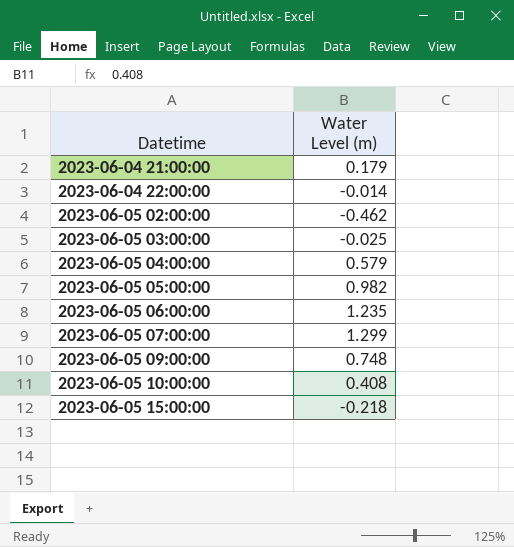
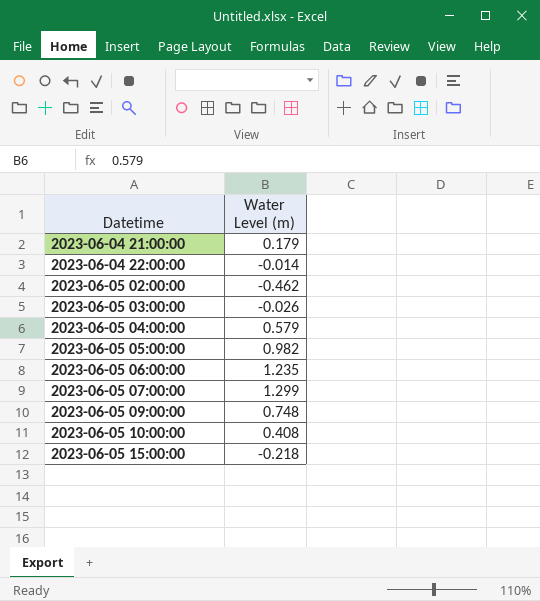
2023-06-05 03:00:00 | Water Level (m): -0.025 -> -0.026

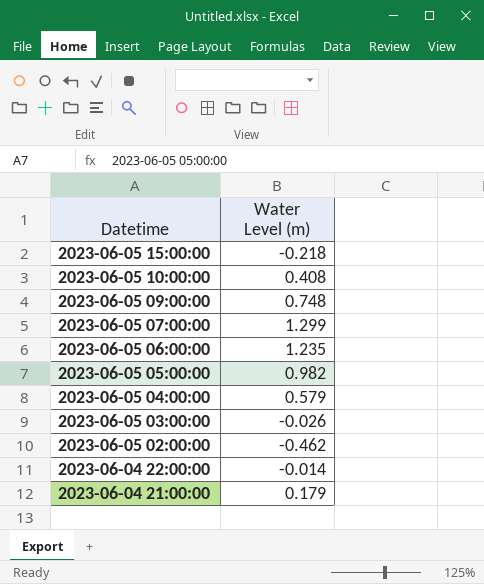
row order: Datetime ascending -> Datetime descending

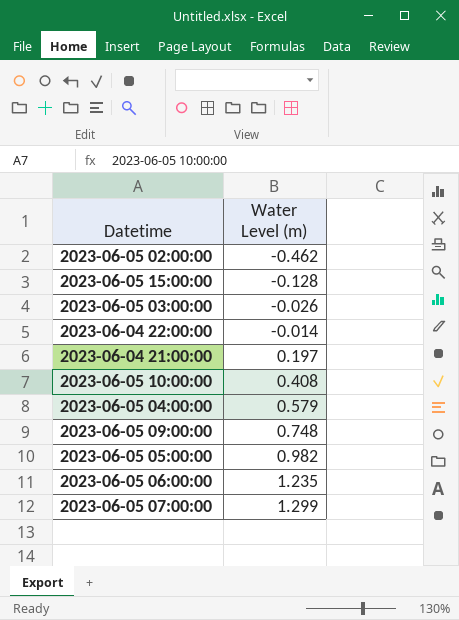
row order: Datetime descending -> Water Level (m) ascending
2023-06-05 15:00:00 | Water Level (m): -0.218 -> -0.128
2023-06-04 21:00:00 | Water Level (m): 0.179 -> 0.197

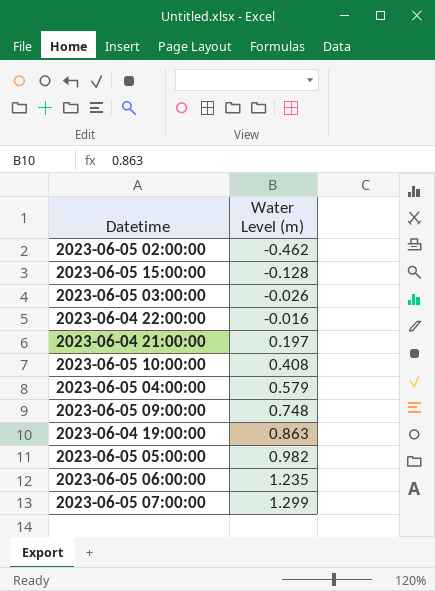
2023-06-04 22:00:00 | Water Level (m): -0.014 -> -0.016
row 2023-06-04 19:00:00: none -> 0.863

